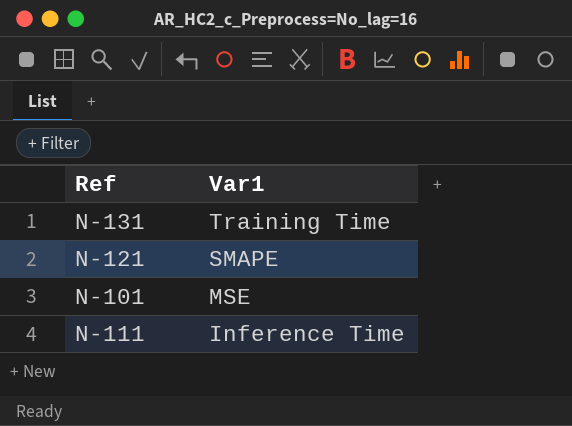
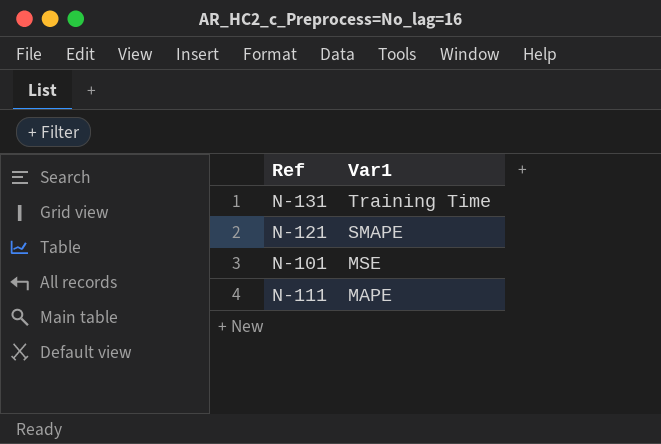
N-111 | Var1: Inference Time -> MAPE

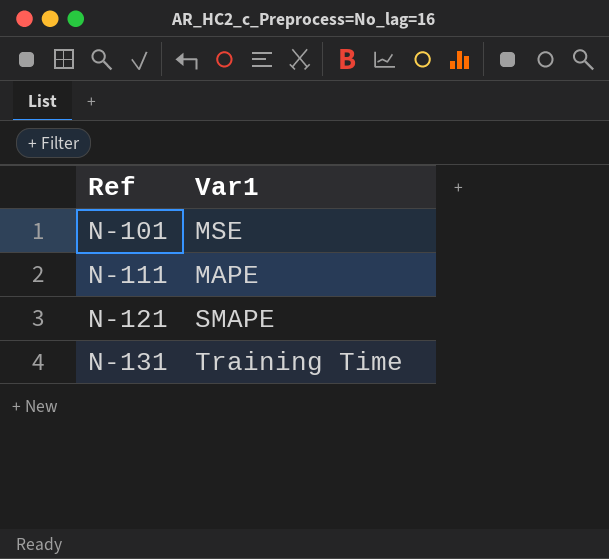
row order: Var1 descending -> Ref ascending

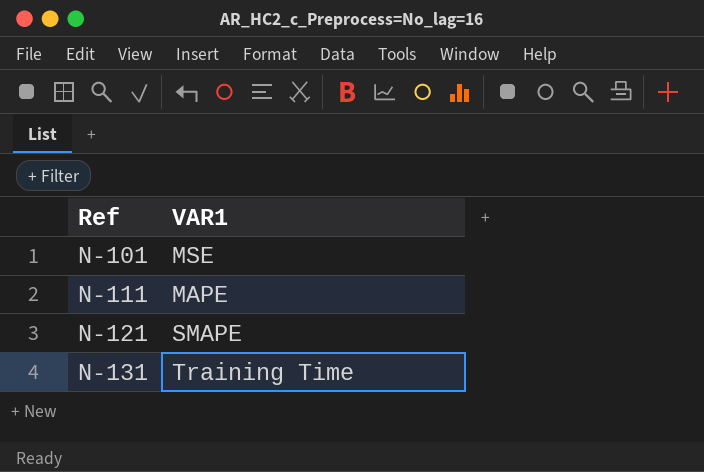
column name: Var1 -> VAR1

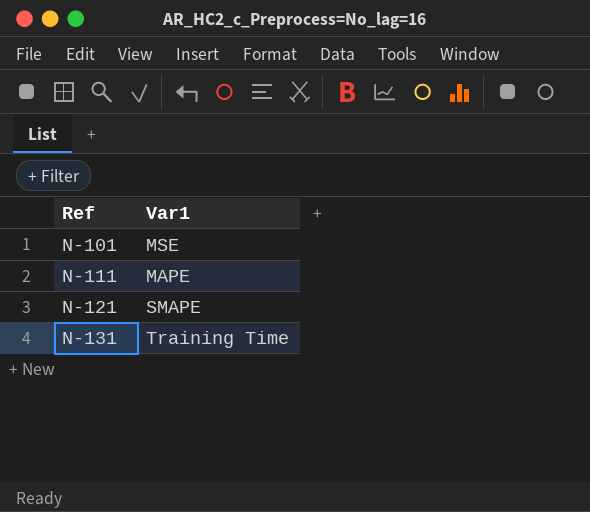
column name: VAR1 -> Var1

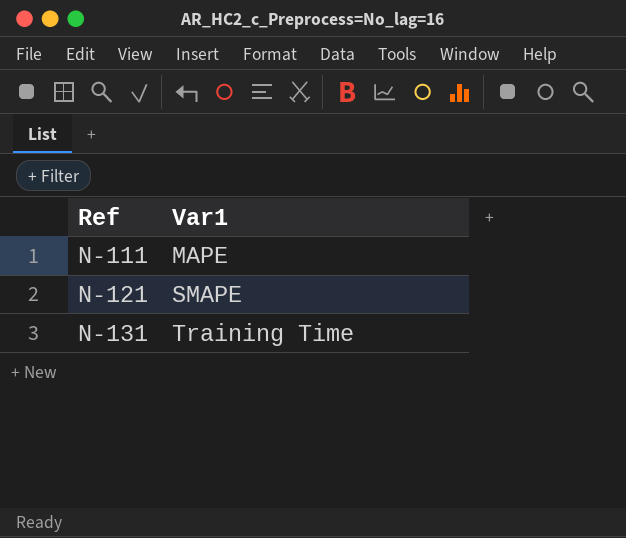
row N-101: MSE -> none

